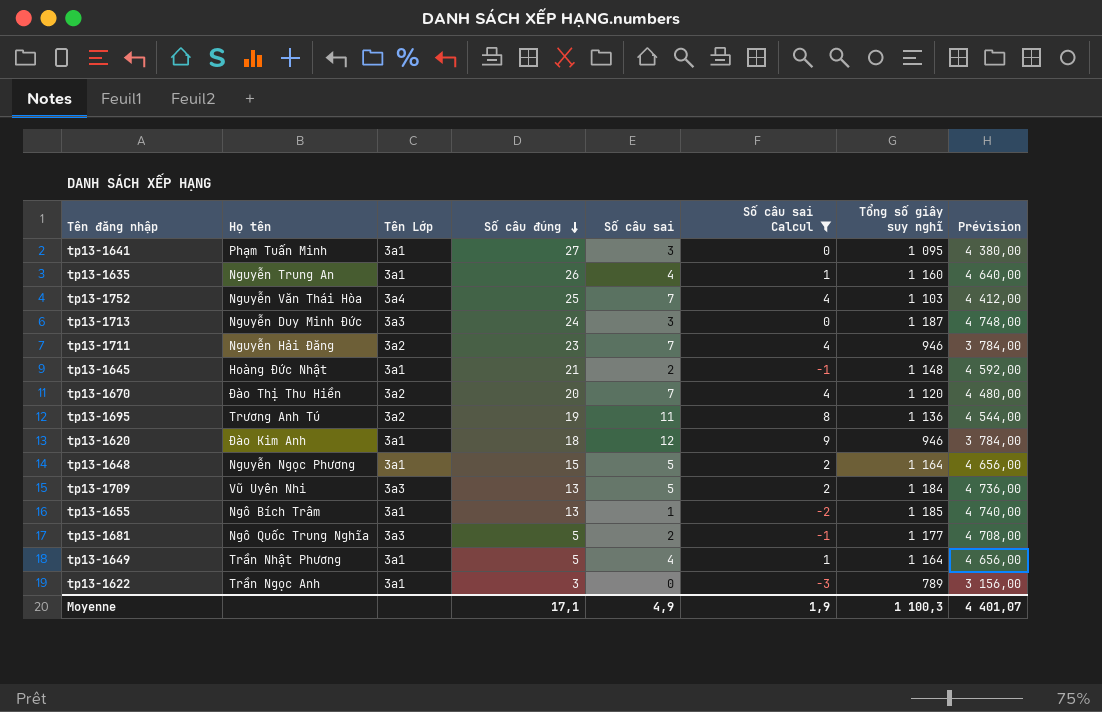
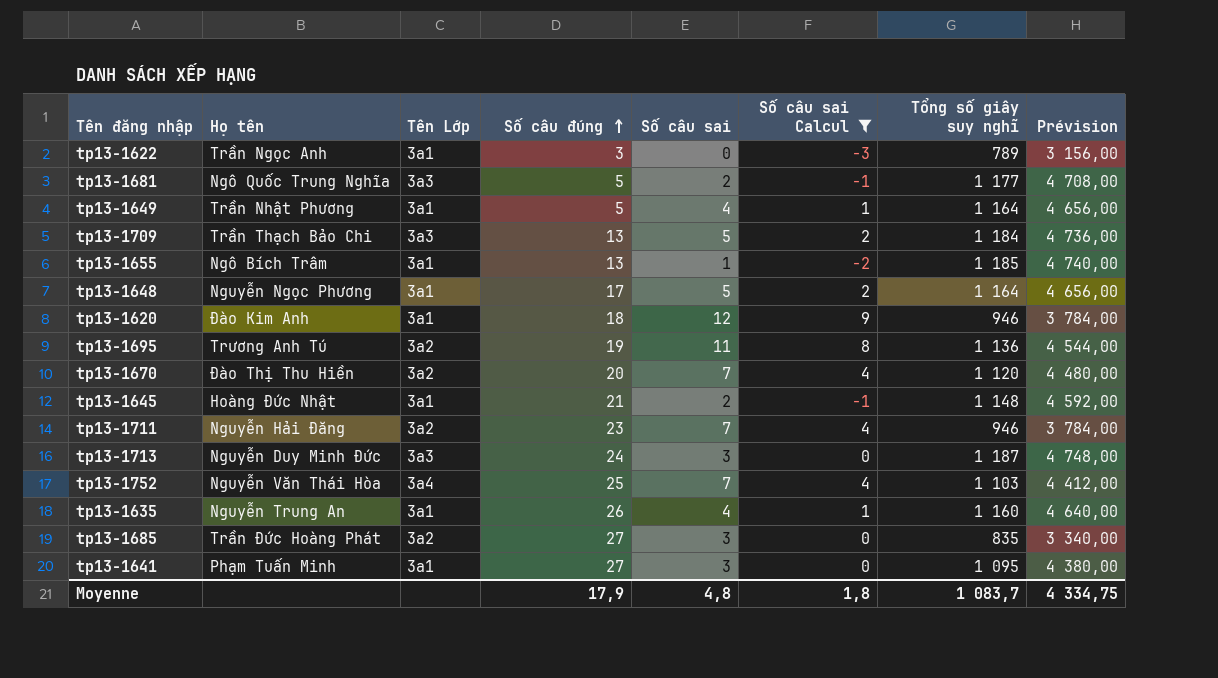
row order: Số câu đúng descending -> Số câu đúng ascending
tp13-1709 | Họ tên: Vũ Uyên Nhi -> Trần Thạch Bảo Chi
tp13-1648 | Số câu đúng: 15 -> 17
row tp13-1685: none -> Trần Đức Hoàng Phát | 3a2 | 27 | 3 | 0 | 835 | 3 340,00
Moyenne | Số câu đúng: 17,1 -> 17,9
Moyenne | Số câu sai: 4,9 -> 4,8
Moyenne | Số câu sai Calcul: 1,9 -> 1,8
Moyenne | Tổng số giây suy nghĩ: 1 100,3 -> 1 083,7
Moyenne | Prévision: 4 401,07 -> 4 334,75

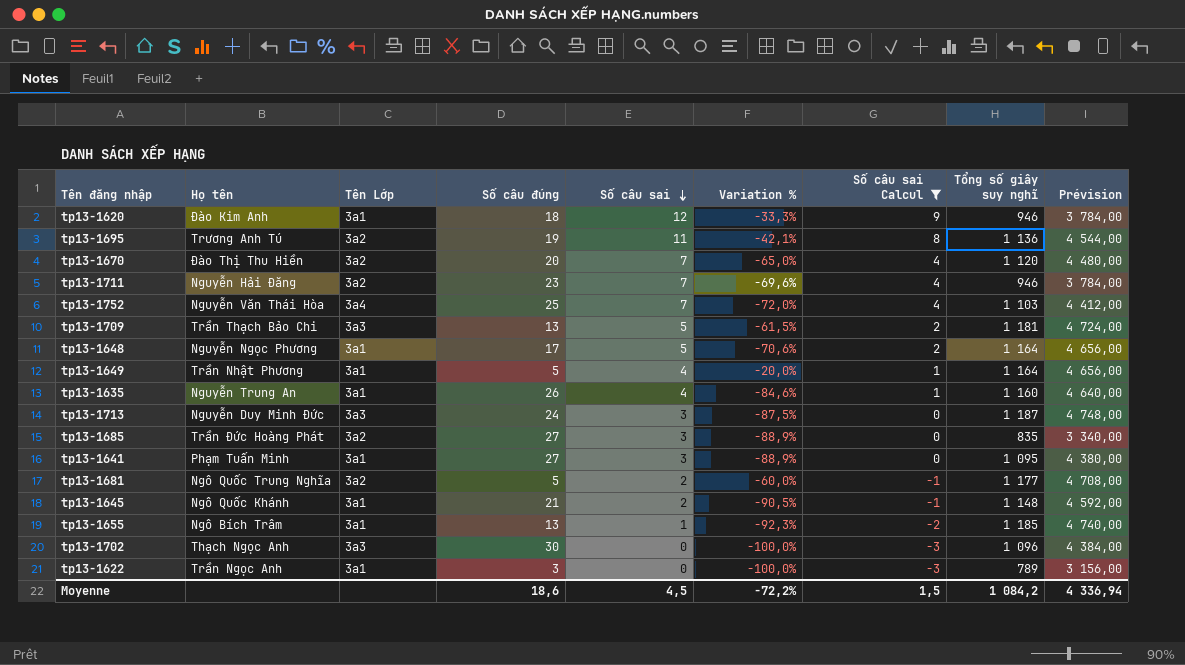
row order: Số câu đúng ascending -> Số câu sai descending
column Variation % | formula: none -> ([Số câu sai] - [Số câu đúng]) / [Số câu đúng]
tp13-1709 | Tổng số giây suy nghĩ: 1 184 -> 1 181
tp13-1709 | Prévision: 4 736,00 -> 4 724,00
tp13-1681 | Tên Lớp: 3a3 -> 3a2
tp13-1645 | Họ tên: Hoàng Đức Nhật -> Ngô Quốc Khánh
row tp13-1702: none -> Thạch Ngọc Anh | 3a3 | 30 | 0 | -100,0% | -3 | 1 096 | 4 384,00
Moyenne | Số câu đúng: 17,9 -> 18,6
Moyenne | Số câu sai: 4,8 -> 4,5
Moyenne | Số câu sai Calcul: 1,8 -> 1,5
Moyenne | Tổng số giây suy nghĩ: 1 083,7 -> 1 084,2
Moyenne | Prévision: 4 334,75 -> 4 336,94

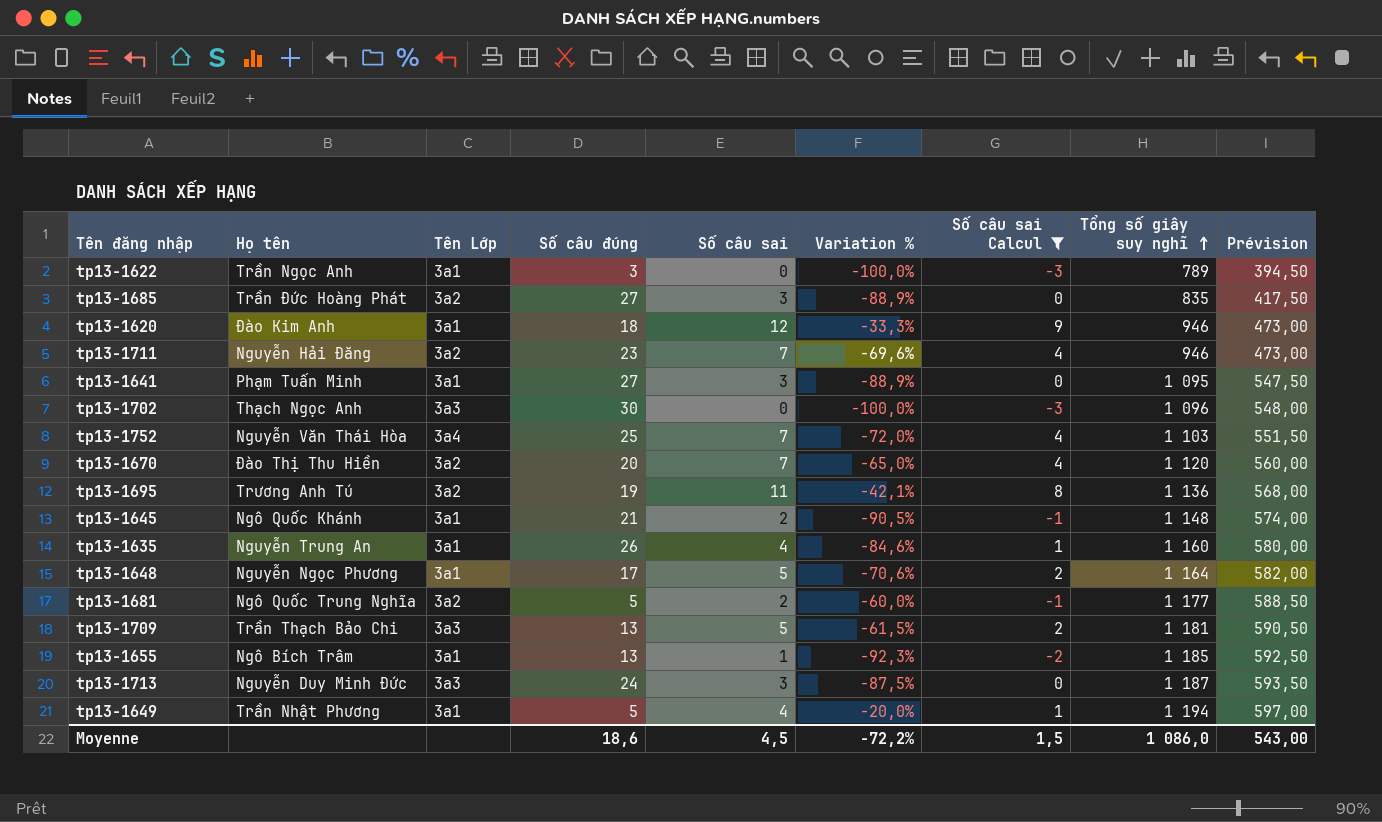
row order: Số câu sai descending -> Tổng số giây suy nghĩ ascending
column Prévision | formula: [Tổng số giây suy nghĩ] * 4 -> [Tổng số giây suy nghĩ] * 0,5
tp13-1649 | Tổng số giây suy nghĩ: 1 164 -> 1 194
Moyenne | Tổng số giây suy nghĩ: 1 084,2 -> 1 086,0
Moyenne | Prévision: 4 336,94 -> 543,00

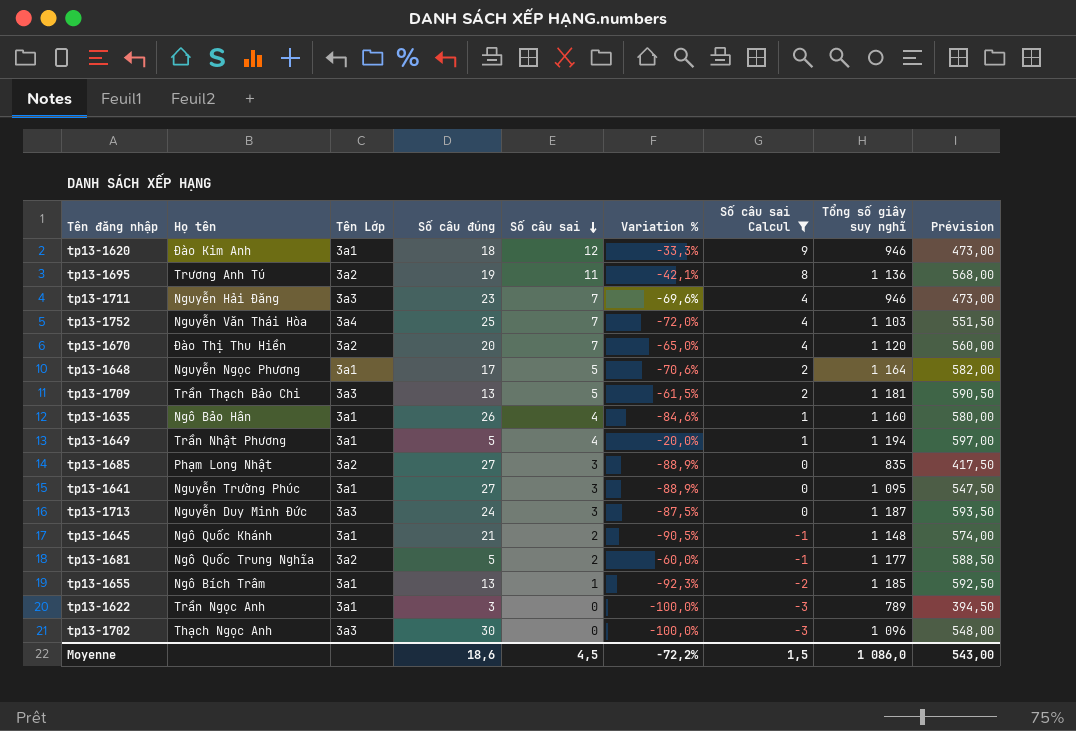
row order: Tổng số giây suy nghĩ ascending -> Số câu sai descending
tp13-1711 | Tên Lớp: 3a2 -> 3a3
tp13-1635 | Họ tên: Nguyễn Trung An -> Ngô Bảo Hân
tp13-1685 | Họ tên: Trần Đức Hoàng Phát -> Phạm Long Nhật
tp13-1641 | Họ tên: Phạm Tuấn Minh -> Nguyễn Trường Phúc

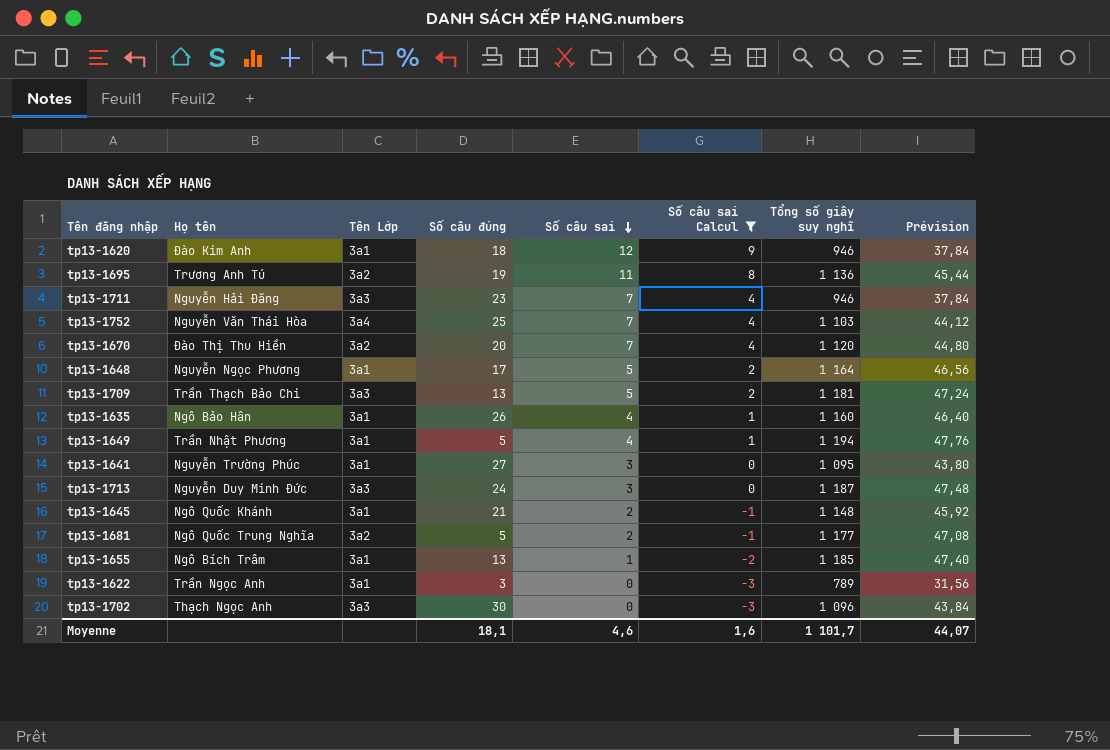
column Variation % | formula: ([Số câu sai] - [Số câu đúng]) / [Số câu đúng] -> none
column Prévision | formula: [Tổng số giây suy nghĩ] * 0,5 -> [Tổng số giây suy nghĩ] * 0,04
row tp13-1685: Phạm Long Nhật | 3a2 | 27 | 3 | -88,9% | 0 | 835 | 417,50 -> none
Moyenne | Số câu đúng: 18,6 -> 18,1
Moyenne | Số câu sai: 4,5 -> 4,6
Moyenne | Số câu sai Calcul: 1,5 -> 1,6
Moyenne | Tổng số giây suy nghĩ: 1 086,0 -> 1 101,7
Moyenne | Prévision: 543,00 -> 44,07

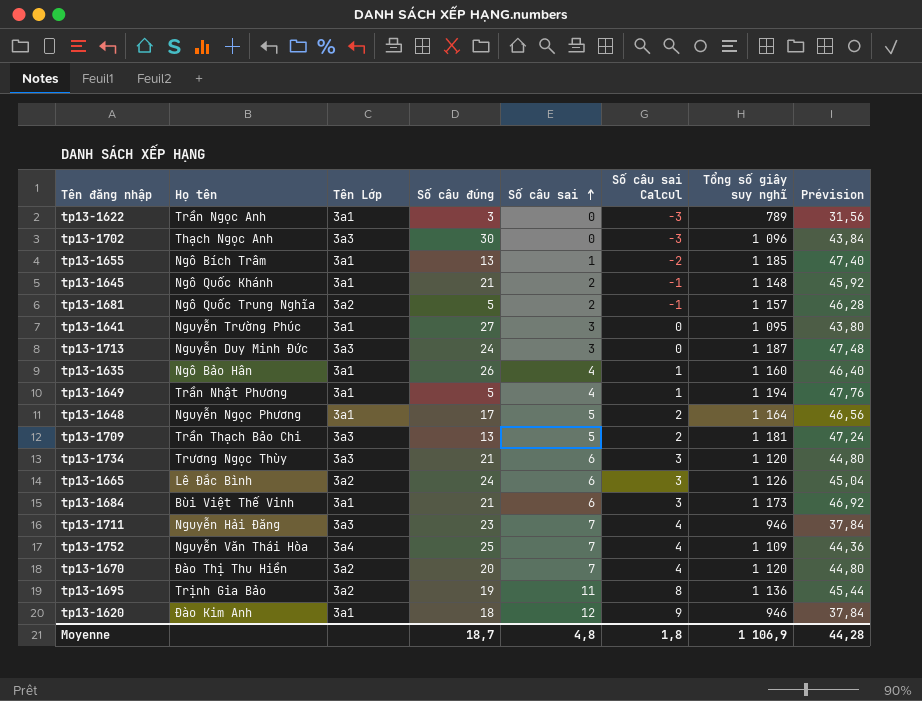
filter: Số câu sai Calcul != 3 -> none
row order: Số câu sai descending -> Số câu sai ascending
tp13-1681 | Tổng số giây suy nghĩ: 1 177 -> 1 157
tp13-1681 | Prévision: 47,08 -> 46,28
tp13-1752 | Tổng số giây suy nghĩ: 1 103 -> 1 109
tp13-1752 | Prévision: 44,12 -> 44,36
tp13-1695 | Họ tên: Trương Anh Tú -> Trịnh Gia Bảo
Moyenne | Số câu đúng: 18,1 -> 18,7
Moyenne | Số câu sai: 4,6 -> 4,8
Moyenne | Số câu sai Calcul: 1,6 -> 1,8
Moyenne | Tổng số giây suy nghĩ: 1 101,7 -> 1 106,9
Moyenne | Prévision: 44,07 -> 44,28

